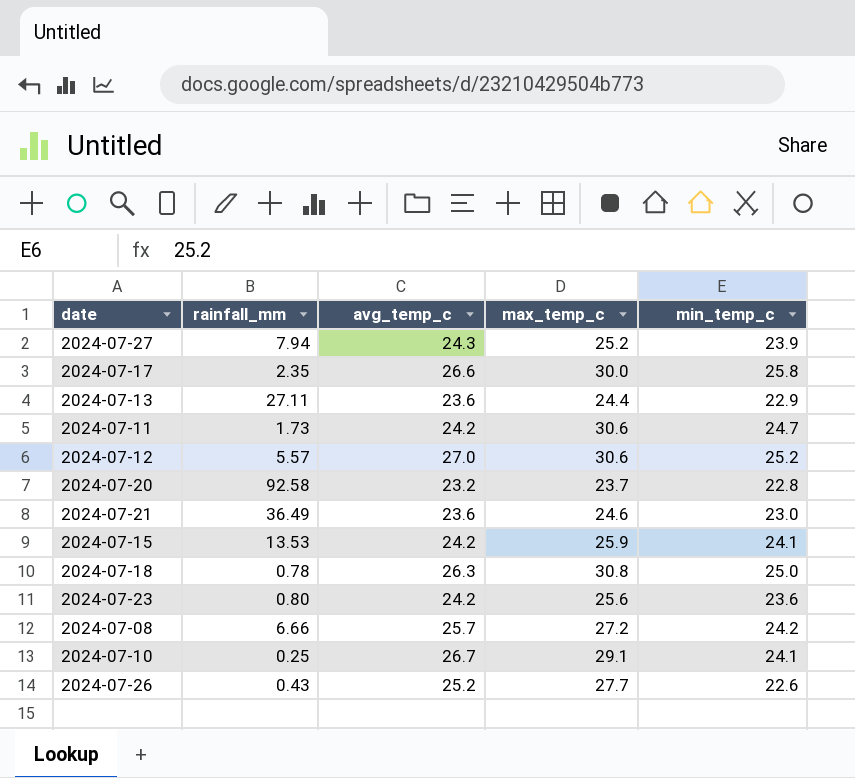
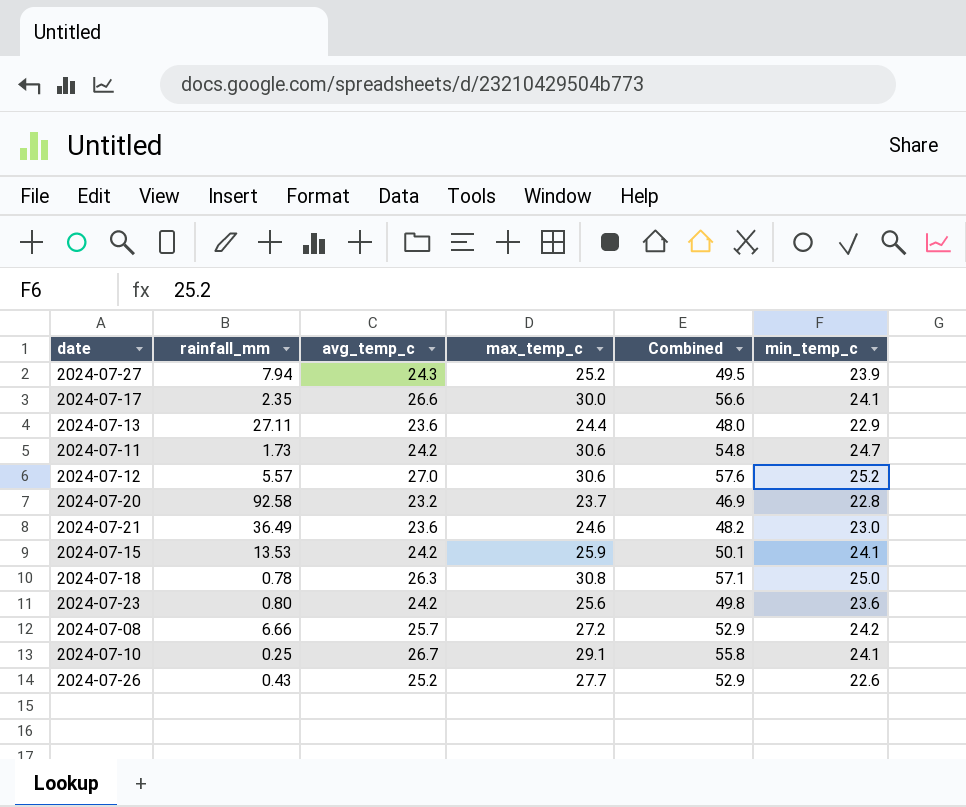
column Combined | formula: none -> [avg_temp_c] + [max_temp_c]
2024-07-17 | min_temp_c: 25.8 -> 24.1

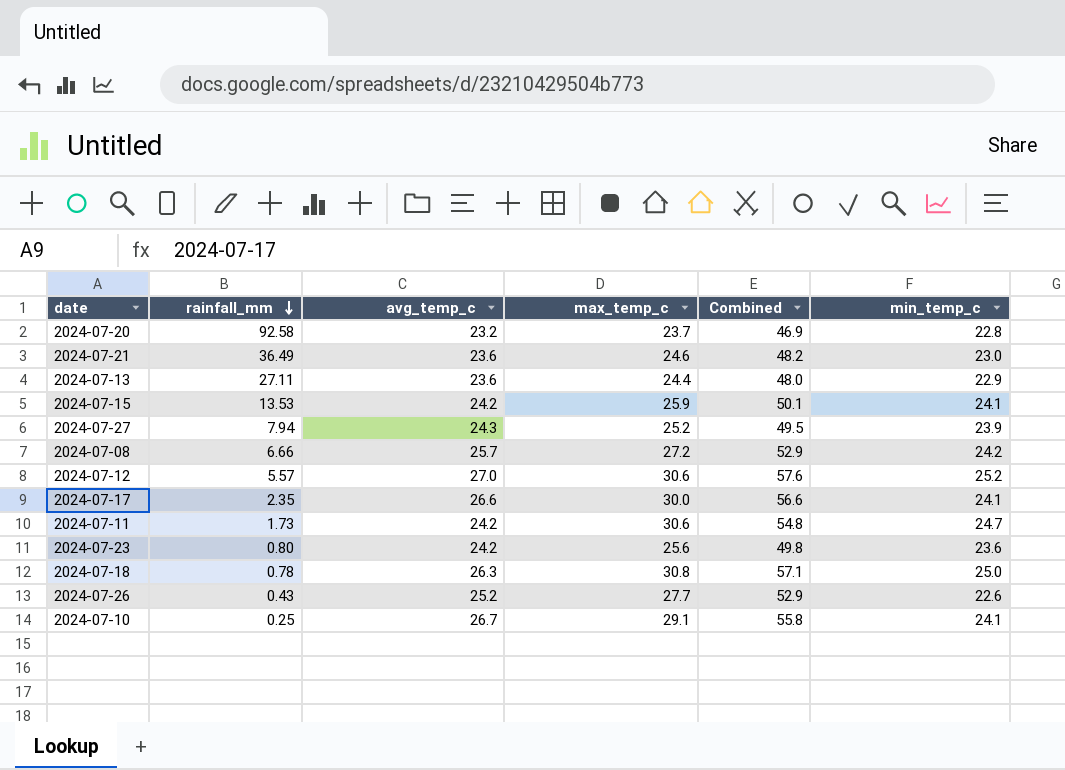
row order: none -> rainfall_mm descending

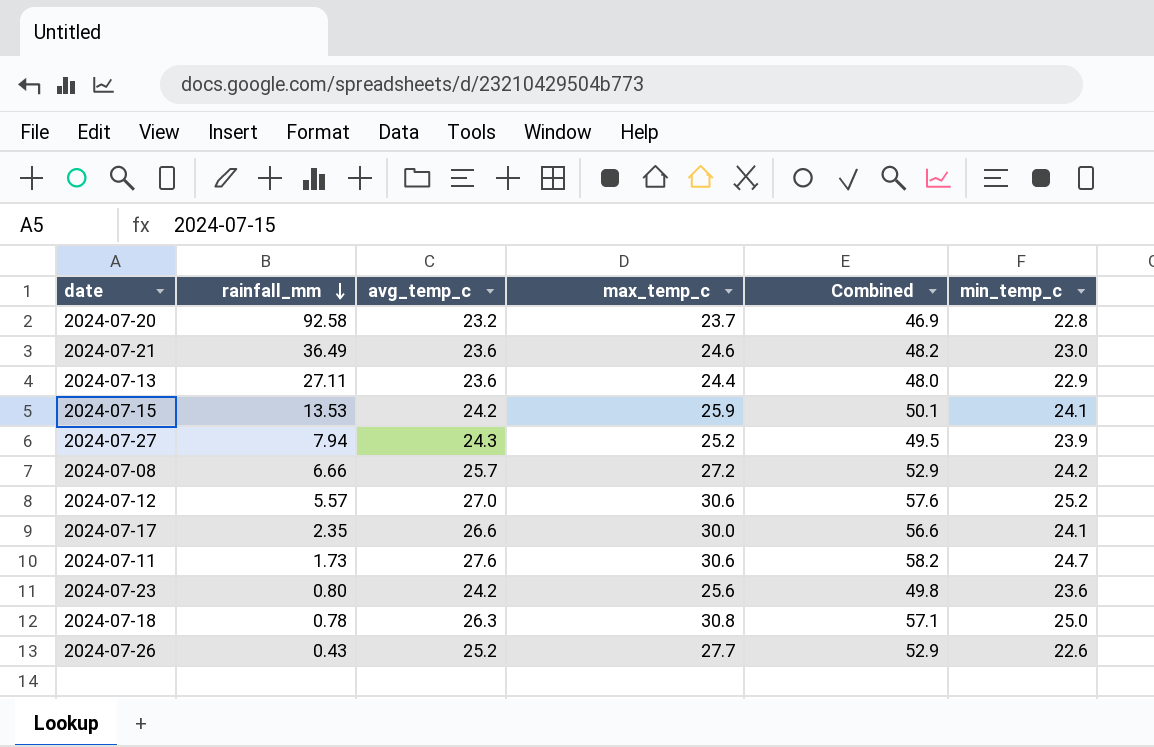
row 2024-07-10: 0.25 | 26.7 | 29.1 | 55.8 | 24.1 -> none
2024-07-11 | avg_temp_c: 24.2 -> 27.6
2024-07-11 | Combined: 54.8 -> 58.2

